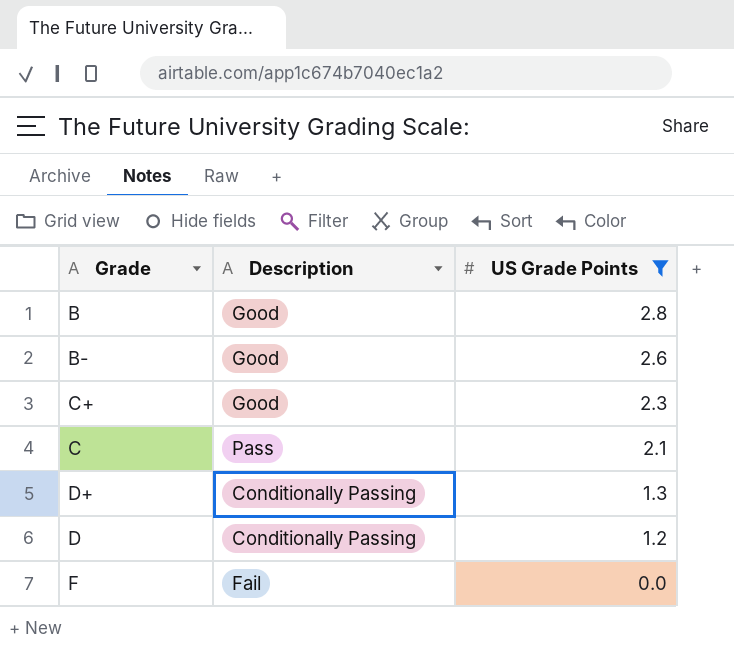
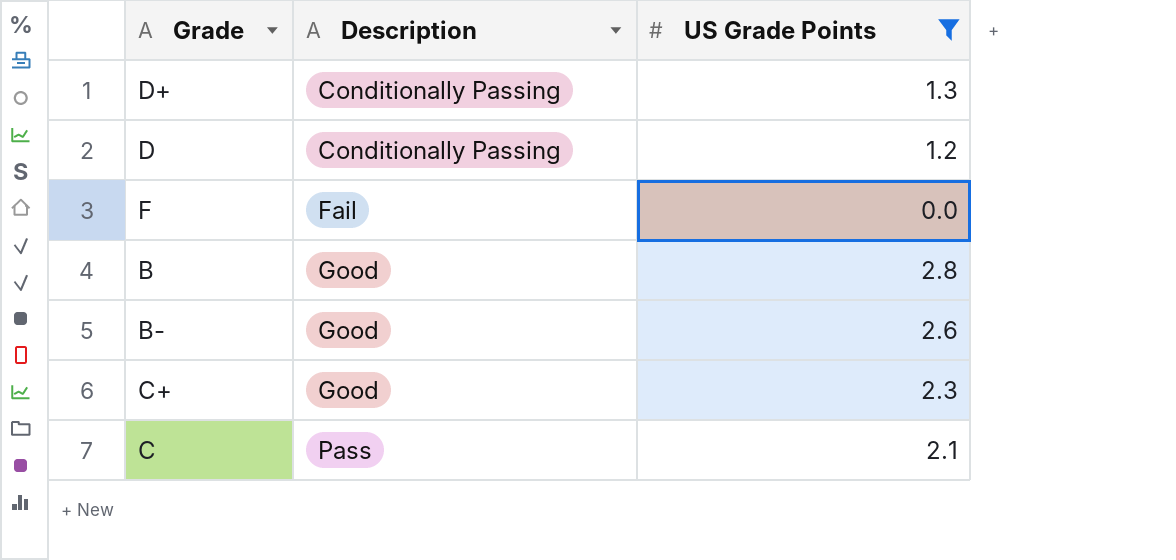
row order: US Grade Points descending -> Description ascending

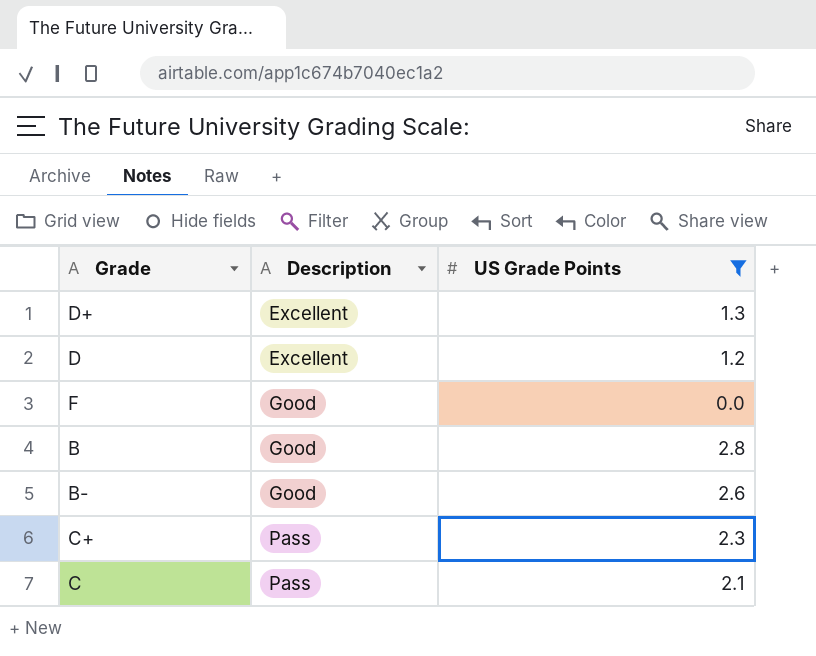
D+ | Description: Conditionally Passing -> Excellent
D | Description: Conditionally Passing -> Excellent
F | Description: Fail -> Good
C+ | Description: Good -> Pass

